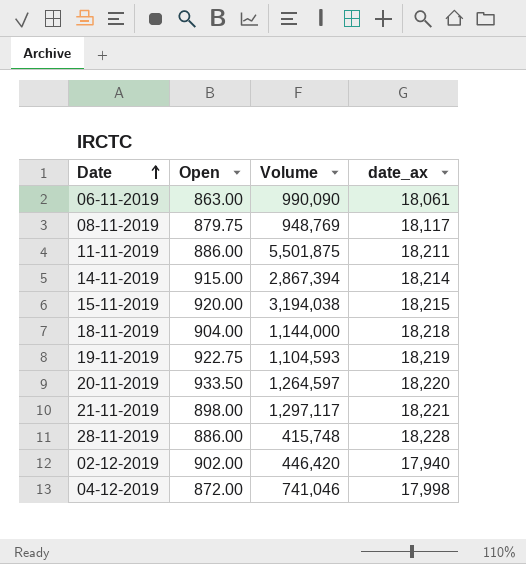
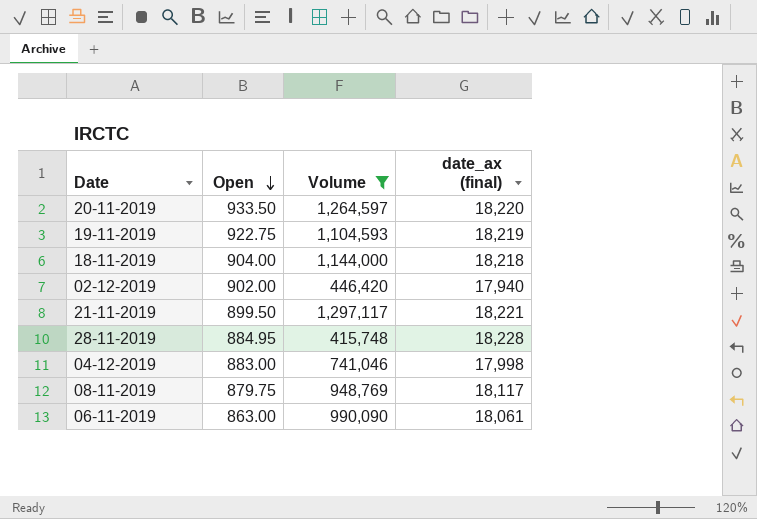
filter: none -> Volume <= 1,297,117
row order: Date ascending -> Open descending
column name: date_ax -> date_ax (final)
21-11-2019 | Open: 898.00 -> 899.50
28-11-2019 | Open: 886.00 -> 884.95
04-12-2019 | Open: 872.00 -> 883.00

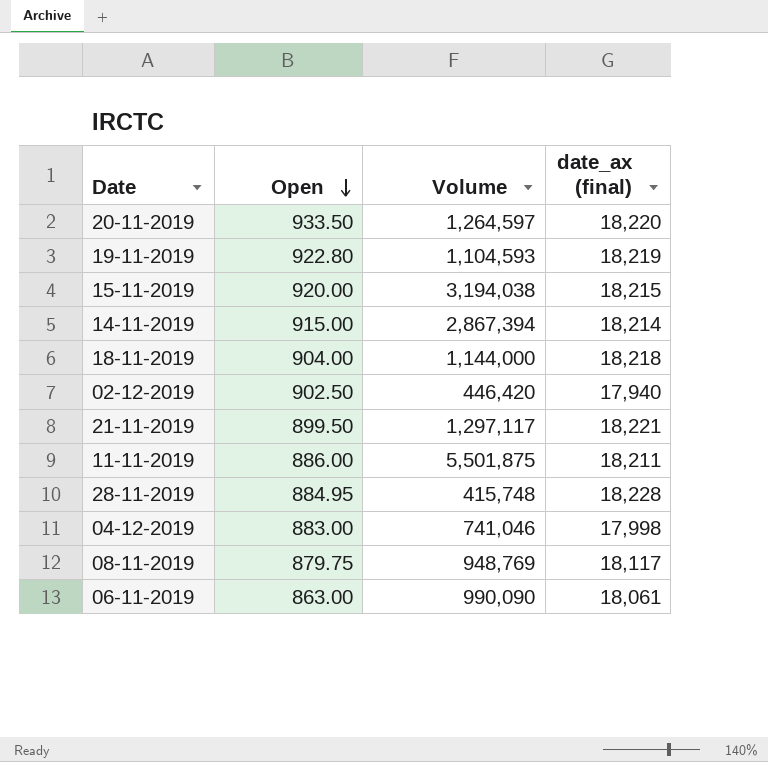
filter: Volume <= 1,297,117 -> none
19-11-2019 | Open: 922.75 -> 922.80
02-12-2019 | Open: 902.00 -> 902.50

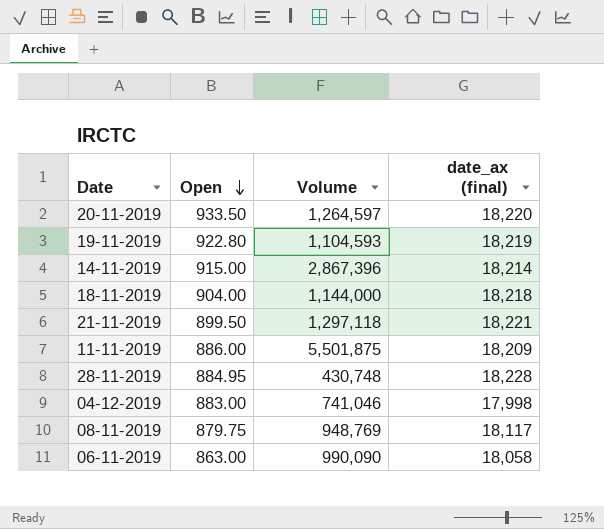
row 15-11-2019: 920.00 | 3,194,038 | 18,215 -> none
row 02-12-2019: 902.50 | 446,420 | 17,940 -> none
14-11-2019 | Volume: 2,867,394 -> 2,867,396
21-11-2019 | Volume: 1,297,117 -> 1,297,118
11-11-2019 | date_ax (final): 18,211 -> 18,209
28-11-2019 | Volume: 415,748 -> 430,748
06-11-2019 | date_ax (final): 18,061 -> 18,058

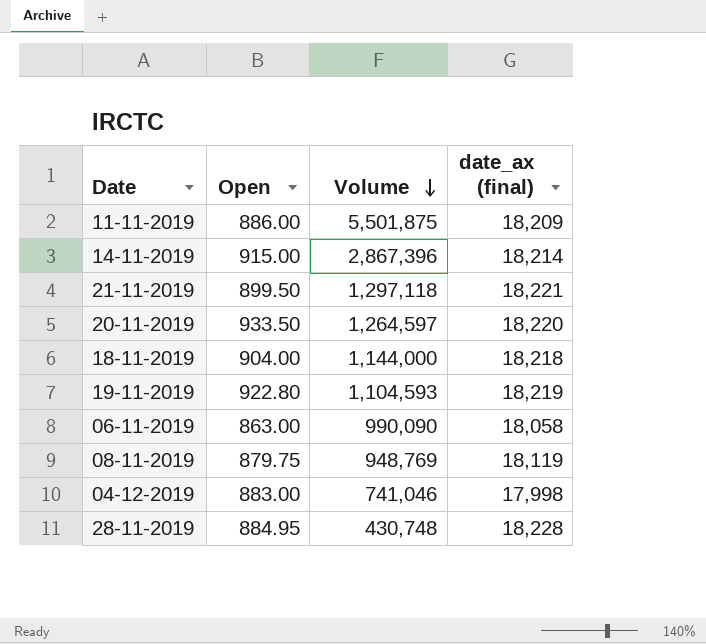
row order: Open descending -> Volume descending
08-11-2019 | date_ax (final): 18,117 -> 18,119

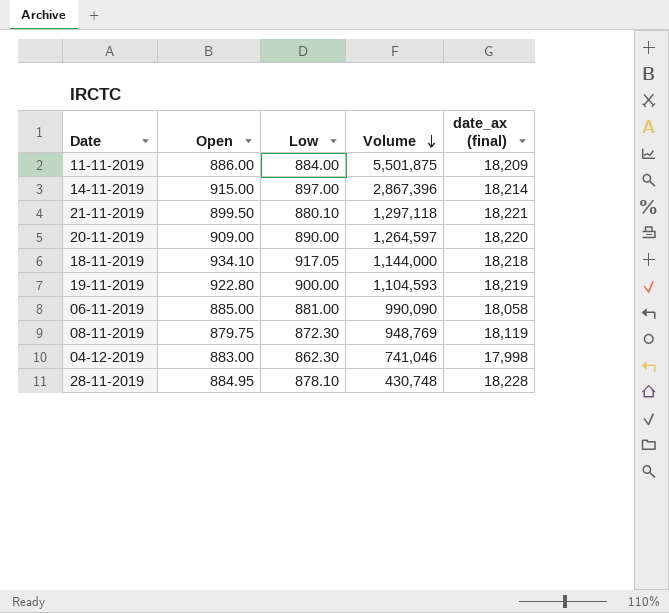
column Low | position: none -> 3
20-11-2019 | Open: 933.50 -> 909.00
18-11-2019 | Open: 904.00 -> 934.10
06-11-2019 | Open: 863.00 -> 885.00

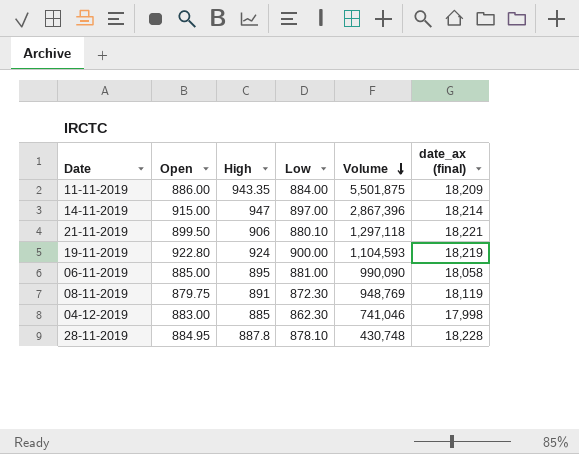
column High | position: none -> 3
row 20-11-2019: 909.00 | 890.00 | 1,264,597 | 18,220 -> none
row 18-11-2019: 934.10 | 917.05 | 1,144,000 | 18,218 -> none

